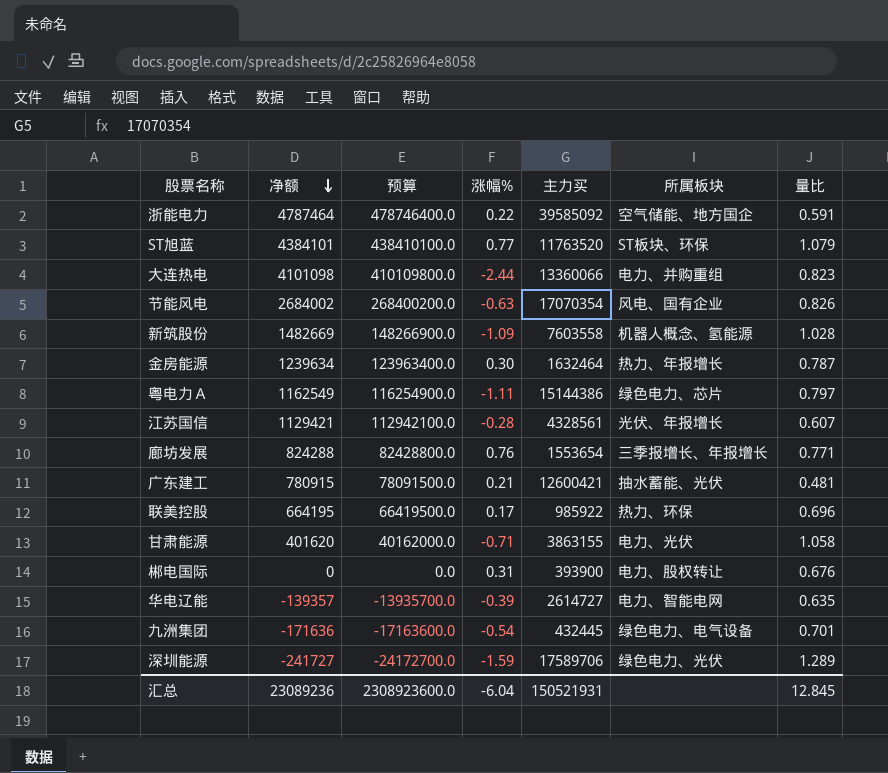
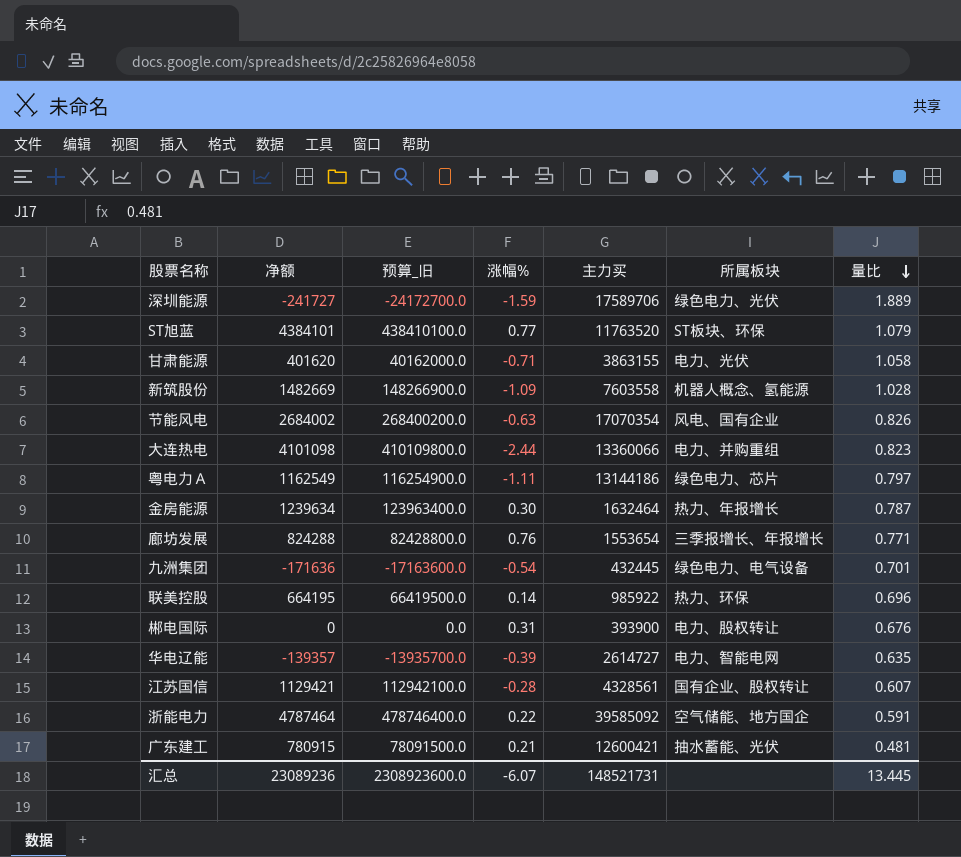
row order: 净额 descending -> 量比 descending
column name: 预算 -> 预算_旧
深圳能源 | 量比: 1.289 -> 1.889
粤电力Ａ | 主力买: 15144386 -> 13144186
联美控股 | 涨幅%: 0.17 -> 0.14
江苏国信 | 所属板块: 光伏、年报增长 -> 国有企业、股权转让
汇总 | 涨幅%: -6.04 -> -6.07
汇总 | 主力买: 150521931 -> 148521731
汇总 | 量比: 12.845 -> 13.445

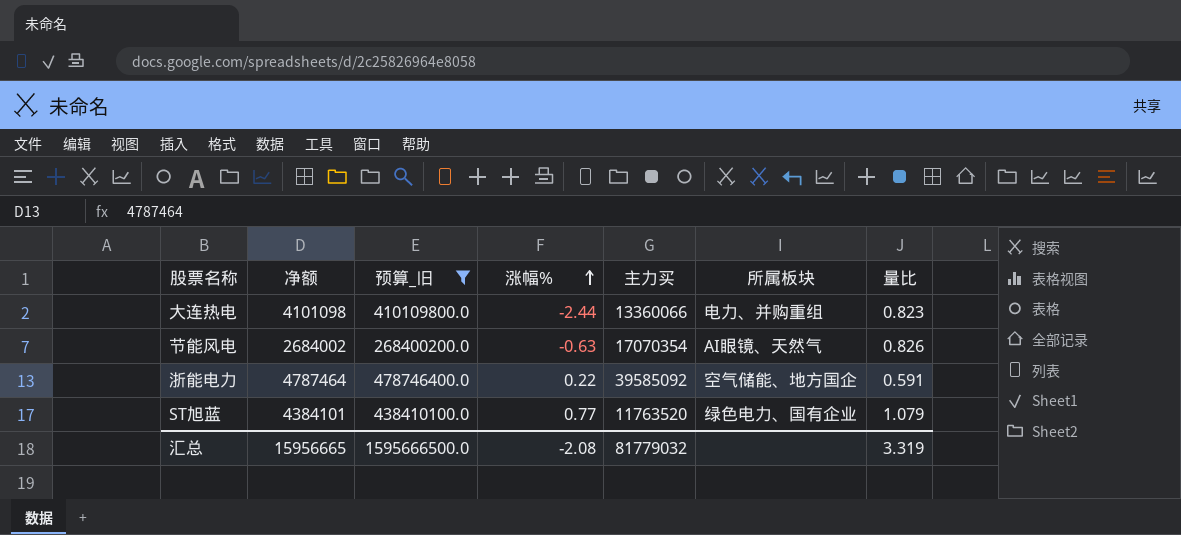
filter: none -> 预算_旧 >= 268400200.0
row order: 量比 descending -> 涨幅% ascending
节能风电 | 所属板块: 风电、国有企业 -> AI眼镜、天然气
ST旭蓝 | 所属板块: ST板块、环保 -> 绿色电力、国有企业
汇总 | 净额: 23089236 -> 15956665
汇总 | 预算_旧: 2308923600.0 -> 1595666500.0
汇总 | 涨幅%: -6.07 -> -2.08
汇总 | 主力买: 148521731 -> 81779032
汇总 | 量比: 13.445 -> 3.319

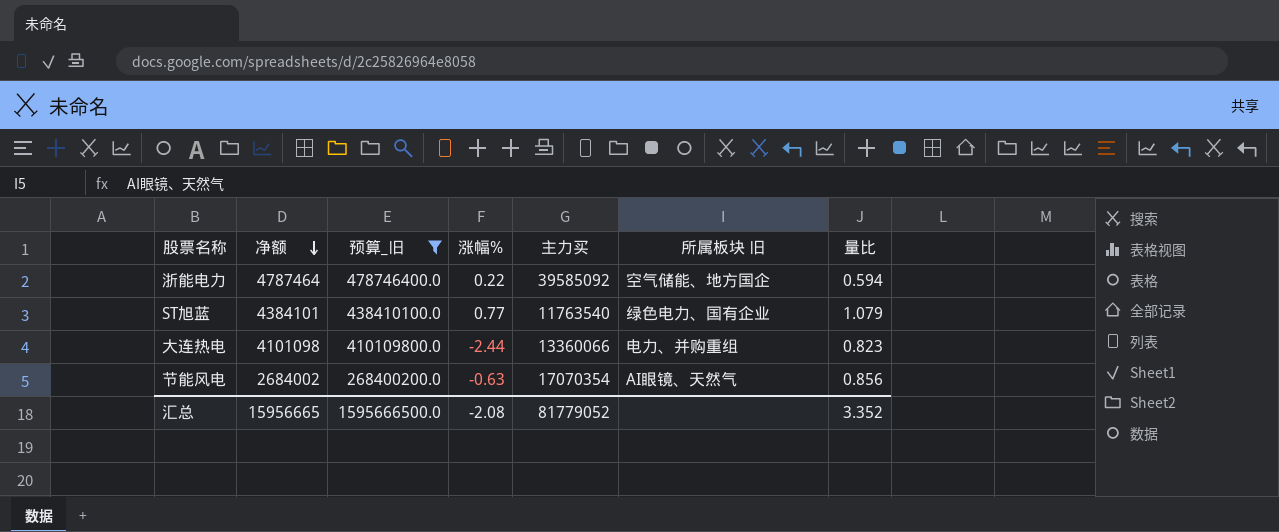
row order: 涨幅% ascending -> 净额 descending
column name: 所属板块 -> 所属板块 旧
浙能电力 | 量比: 0.591 -> 0.594
ST旭蓝 | 主力买: 11763520 -> 11763540
节能风电 | 量比: 0.826 -> 0.856
汇总 | 主力买: 81779032 -> 81779052
汇总 | 量比: 3.319 -> 3.352

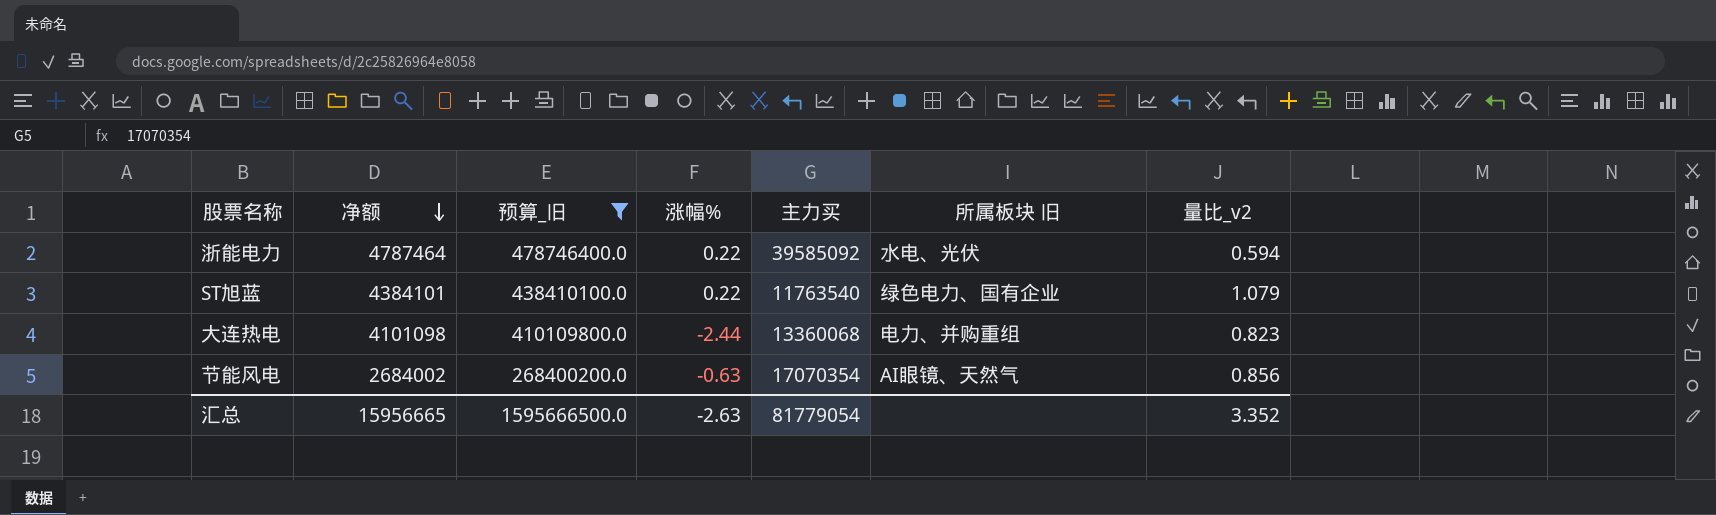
column name: 量比 -> 量比_v2
浙能电力 | 所属板块 旧: 空气储能、地方国企 -> 水电、光伏
ST旭蓝 | 涨幅%: 0.77 -> 0.22
大连热电 | 主力买: 13360066 -> 13360068
汇总 | 涨幅%: -2.08 -> -2.63
汇总 | 主力买: 81779052 -> 81779054

